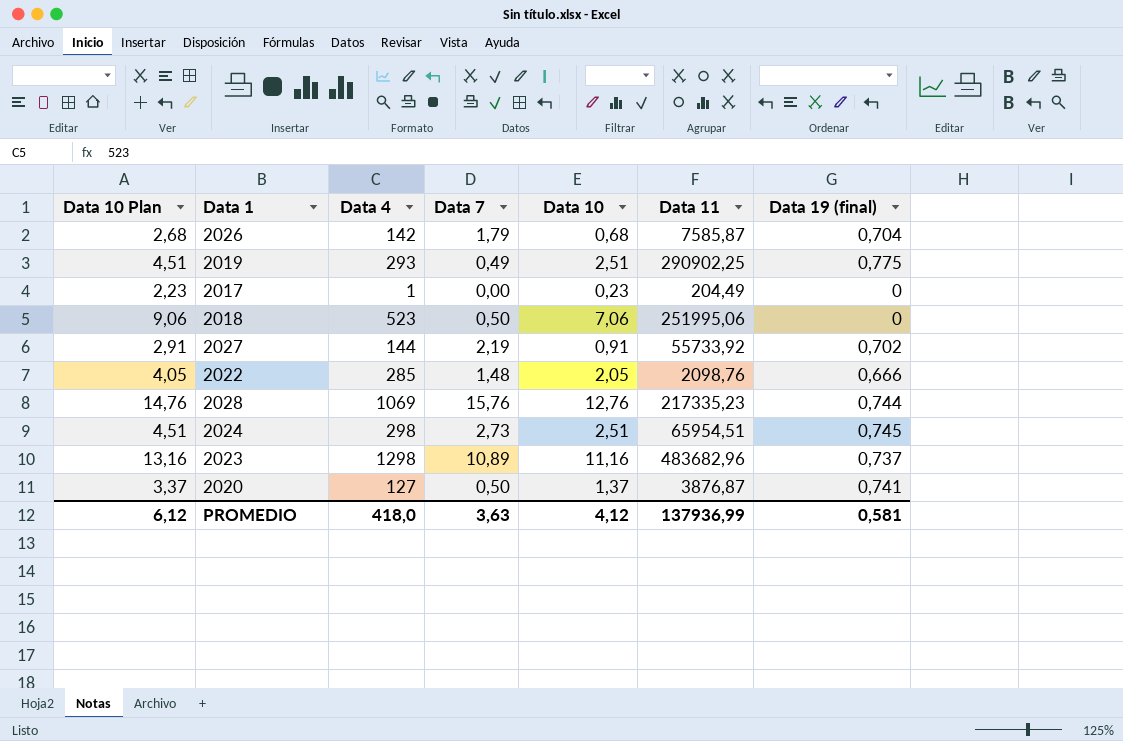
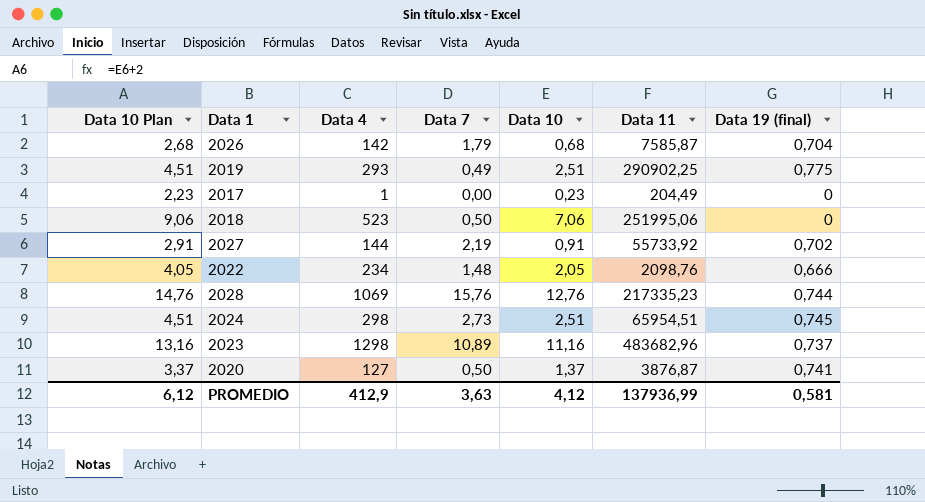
2022 | Data 4: 285 -> 234
PROMEDIO | Data 4: 418,0 -> 412,9

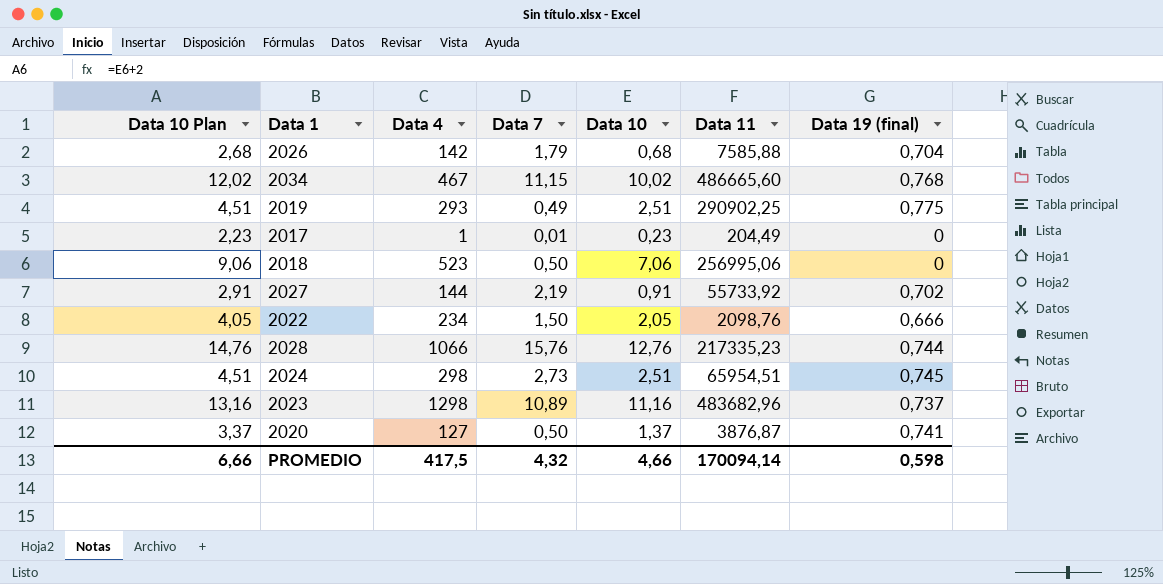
2026 | Data 11: 7585,87 -> 7585,88
row 2034: none -> 12,02 | 467 | 11,15 | 10,02 | 486665,60 | 0,768
2017 | Data 7: 0,00 -> 0,01
2018 | Data 11: 251995,06 -> 256995,06
2022 | Data 7: 1,48 -> 1,50
2028 | Data 4: 1069 -> 1066
PROMEDIO | Data 10 Plan: 6,12 -> 6,66
PROMEDIO | Data 4: 412,9 -> 417,5
PROMEDIO | Data 7: 3,63 -> 4,32
PROMEDIO | Data 10: 4,12 -> 4,66
PROMEDIO | Data 11: 137936,99 -> 170094,14
PROMEDIO | Data 19 (final): 0,581 -> 0,598

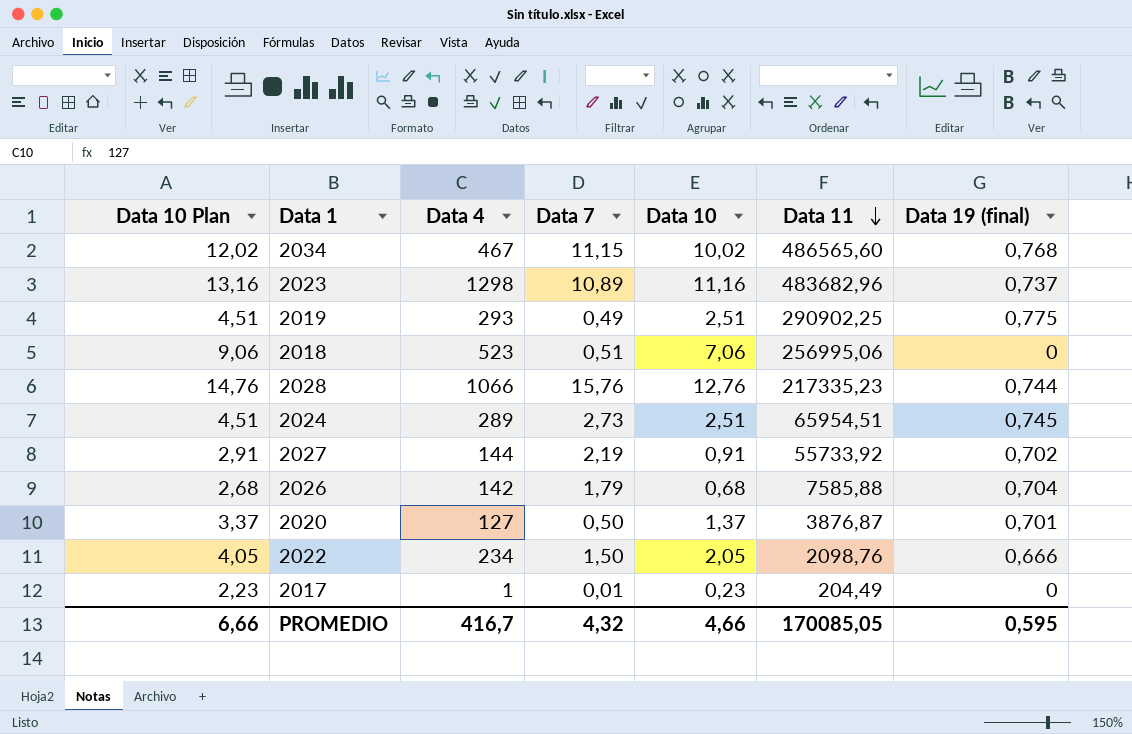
row order: none -> Data 11 descending
2034 | Data 11: 486665,60 -> 486565,60
2018 | Data 7: 0,50 -> 0,51
2024 | Data 4: 298 -> 289
2020 | Data 19 (final): 0,741 -> 0,701
PROMEDIO | Data 4: 417,5 -> 416,7
PROMEDIO | Data 11: 170094,14 -> 170085,05
PROMEDIO | Data 19 (final): 0,598 -> 0,595

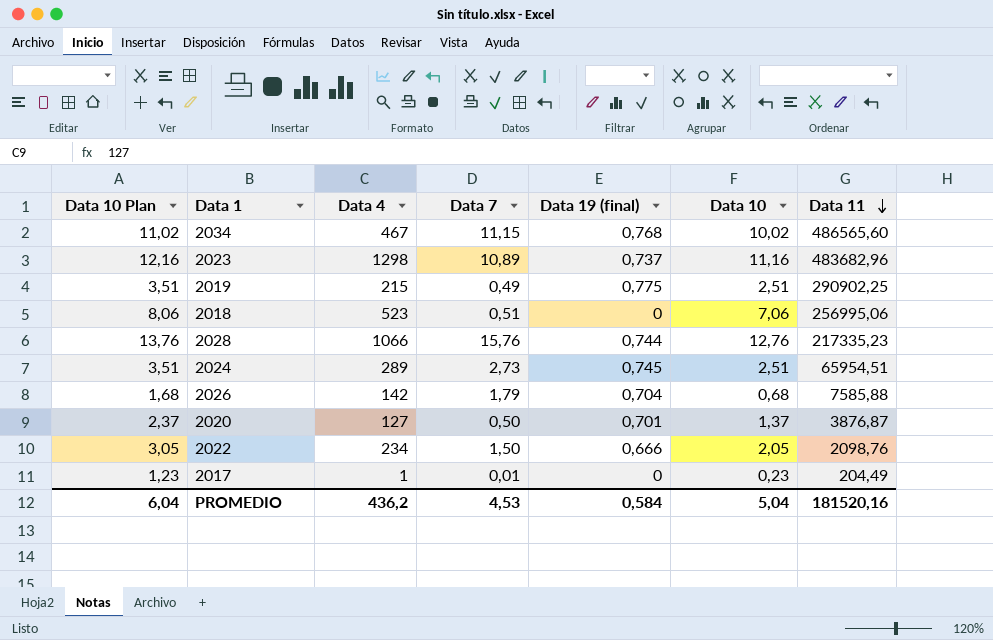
column Data 10 Plan | formula: [Data 10] + 2 -> [Data 10] + 1
column Data 19 (final) | position: 7 -> 5
row 2027: 2,91 | 144 | 2,19 | 0,91 | 55733,92 | 0,702 -> none
2019 | Data 4: 293 -> 215
PROMEDIO | Data 10 Plan: 6,66 -> 6,04
PROMEDIO | Data 4: 416,7 -> 436,2
PROMEDIO | Data 7: 4,32 -> 4,53
PROMEDIO | Data 19 (final): 0,595 -> 0,584
PROMEDIO | Data 10: 4,66 -> 5,04
PROMEDIO | Data 11: 170085,05 -> 181520,16

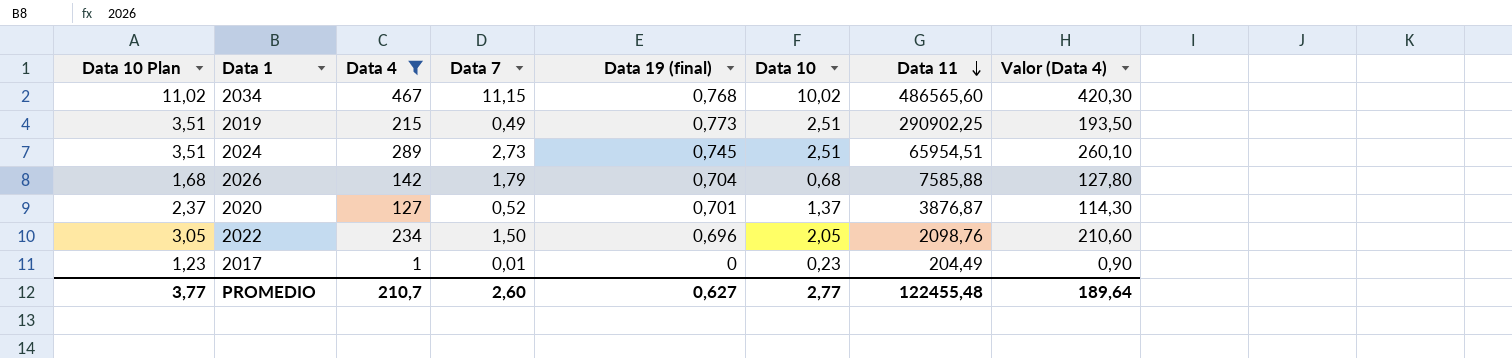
filter: none -> Data 4 <= 467
column Valor (Data 4) | formula: none -> [Data 4] * 0,9
2019 | Data 19 (final): 0,775 -> 0,773
2020 | Data 7: 0,50 -> 0,52
2022 | Data 19 (final): 0,666 -> 0,696
PROMEDIO | Data 10 Plan: 6,04 -> 3,77
PROMEDIO | Data 4: 436,2 -> 210,7
PROMEDIO | Data 7: 4,53 -> 2,60
PROMEDIO | Data 19 (final): 0,584 -> 0,627
PROMEDIO | Data 10: 5,04 -> 2,77
PROMEDIO | Data 11: 181520,16 -> 122455,48

